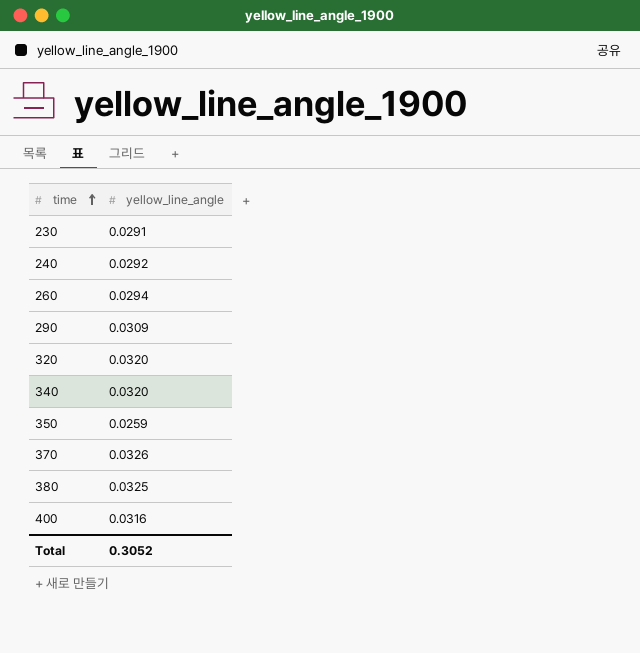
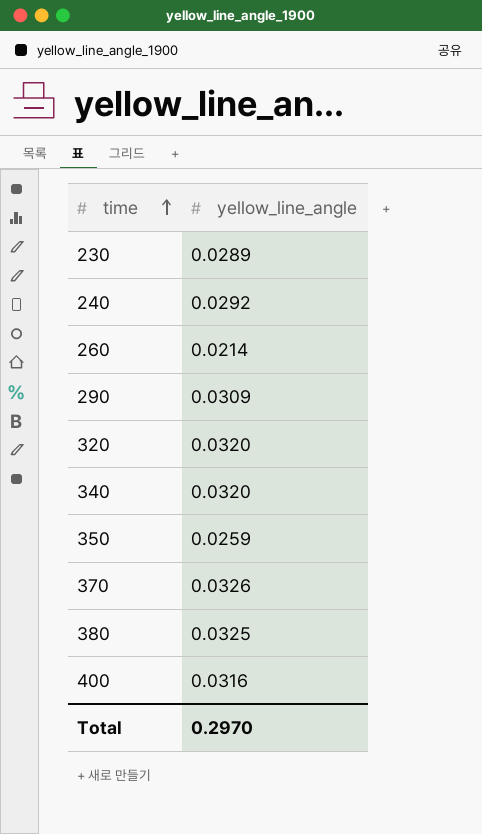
230 | yellow_line_angle: 0.0291 -> 0.0289
260 | yellow_line_angle: 0.0294 -> 0.0214
Total | yellow_line_angle: 0.3052 -> 0.2970

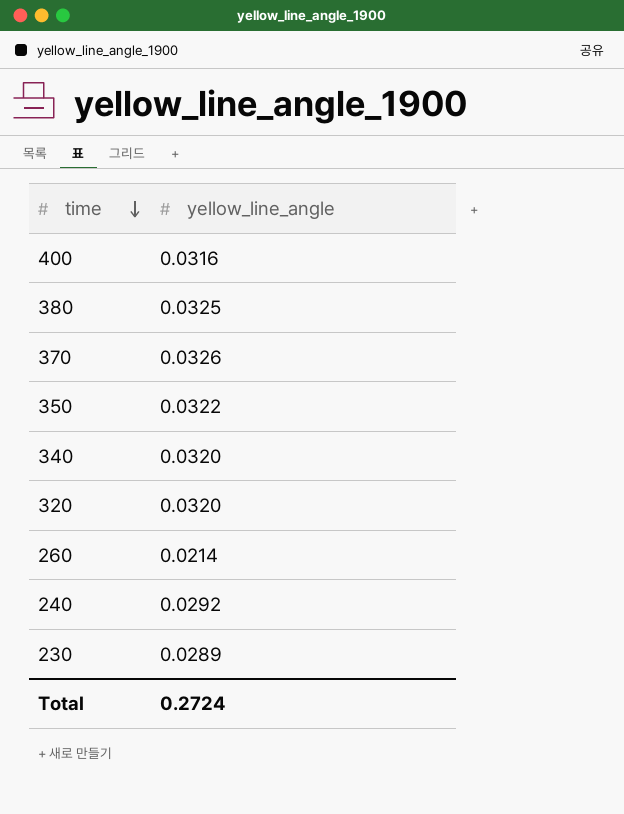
row order: time ascending -> time descending
row 290: 0.0309 -> none
350 | yellow_line_angle: 0.0259 -> 0.0322
Total | yellow_line_angle: 0.2970 -> 0.2724

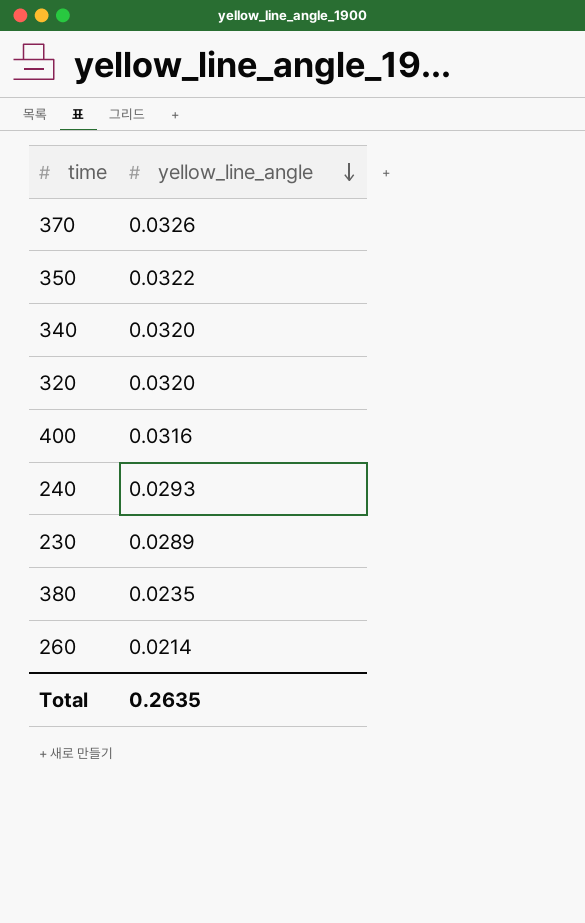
row order: time descending -> yellow_line_angle descending
240 | yellow_line_angle: 0.0292 -> 0.0293
380 | yellow_line_angle: 0.0325 -> 0.0235
Total | yellow_line_angle: 0.2724 -> 0.2635

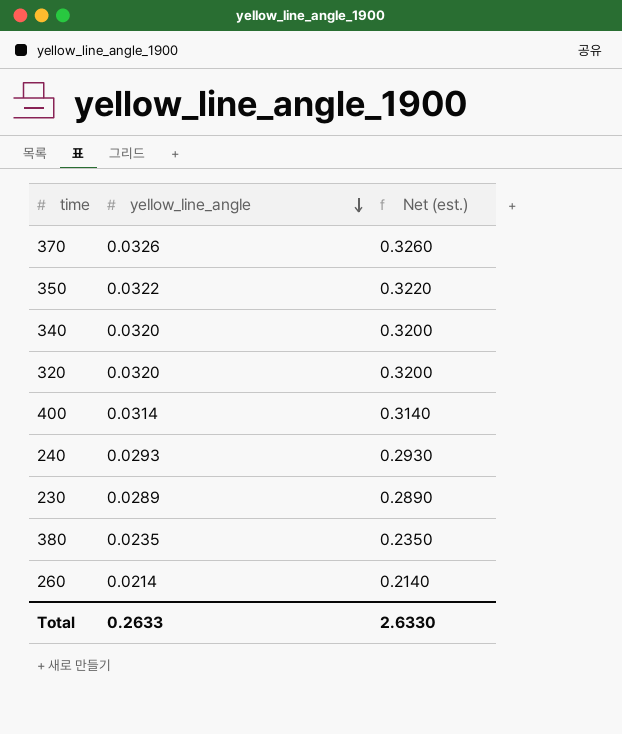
column Net (est.) | formula: none -> [yellow_line_angle] * 10
400 | yellow_line_angle: 0.0316 -> 0.0314
Total | yellow_line_angle: 0.2635 -> 0.2633

